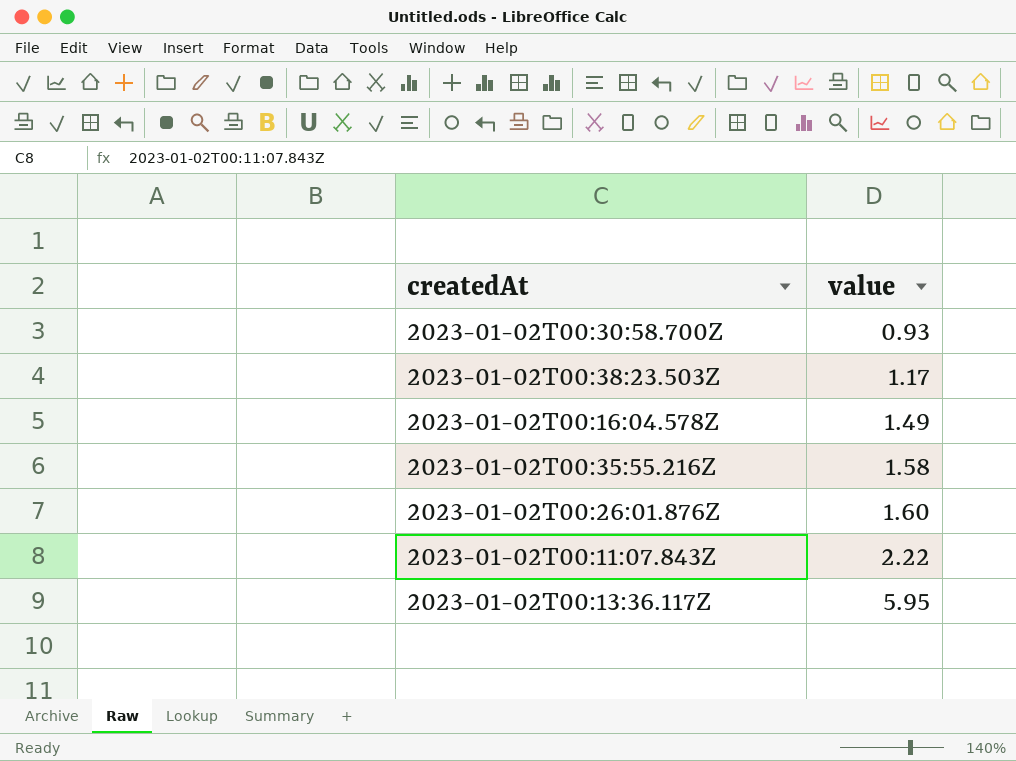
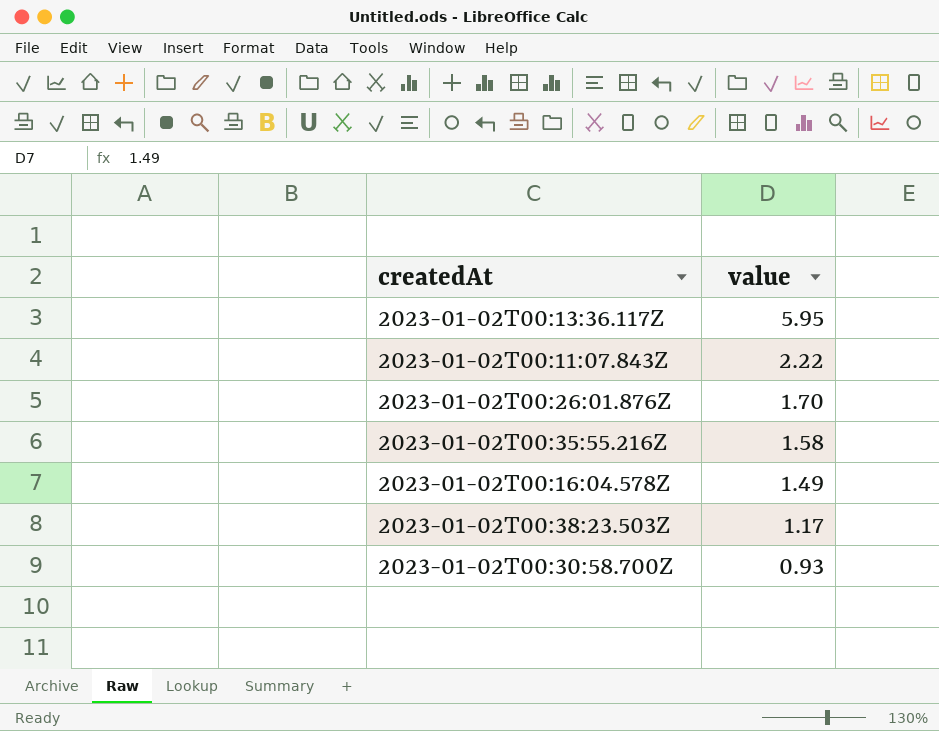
row order: value ascending -> value descending
2023-01-02T00:26:01.876Z | value: 1.60 -> 1.70

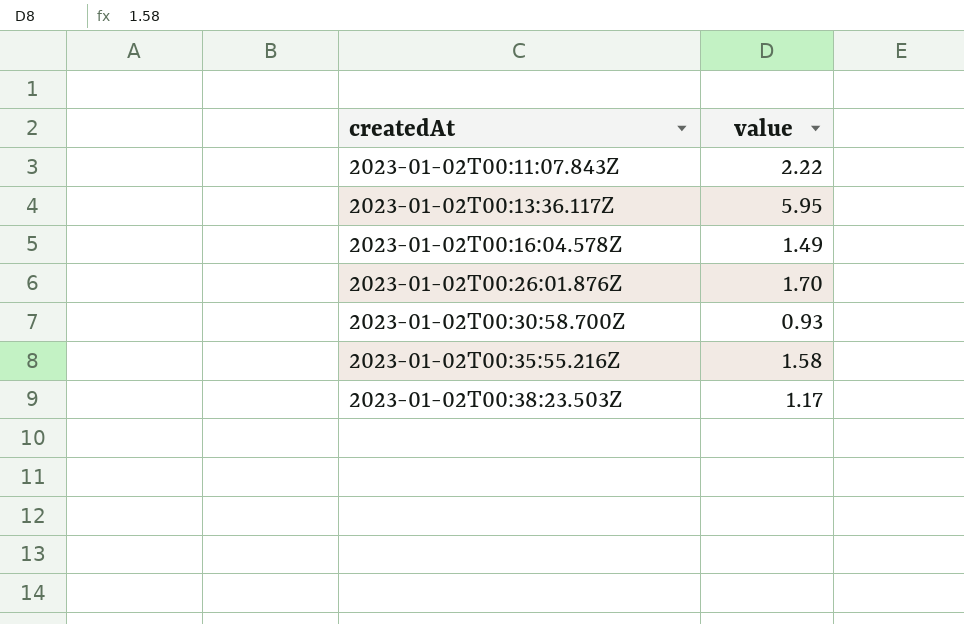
row order: value descending -> createdAt ascending

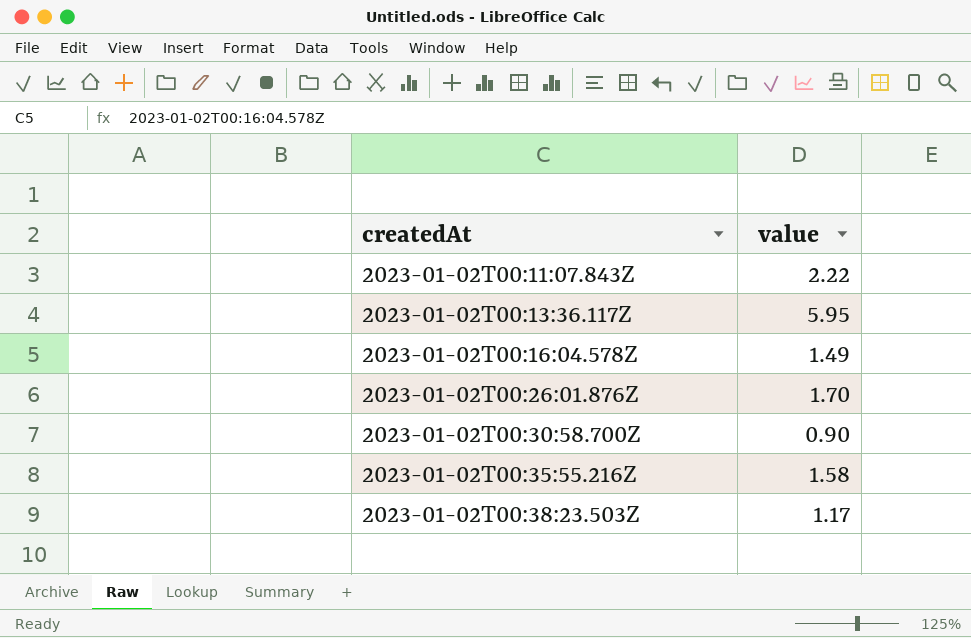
2023-01-02T00:30:58.700Z | value: 0.93 -> 0.90

